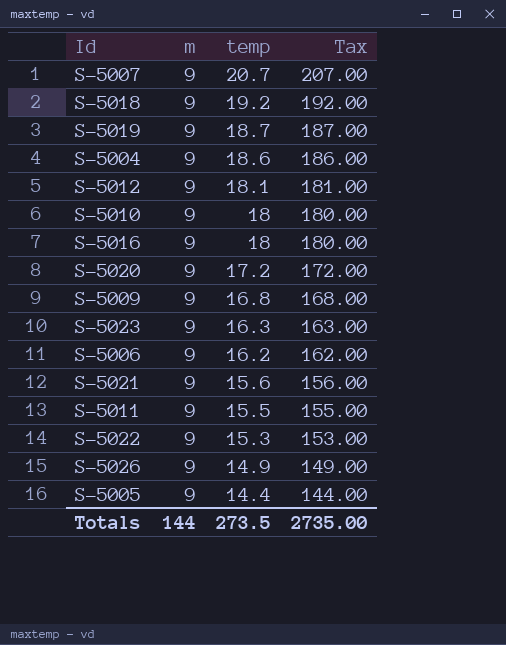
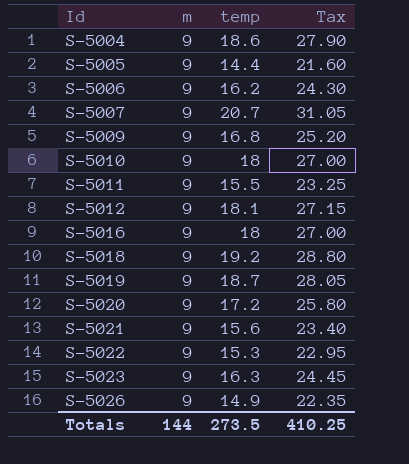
row order: temp descending -> Id ascending
column Tax | formula: [temp] * 10 -> [temp] * 1.5
Totals | Tax: 2735.00 -> 410.25

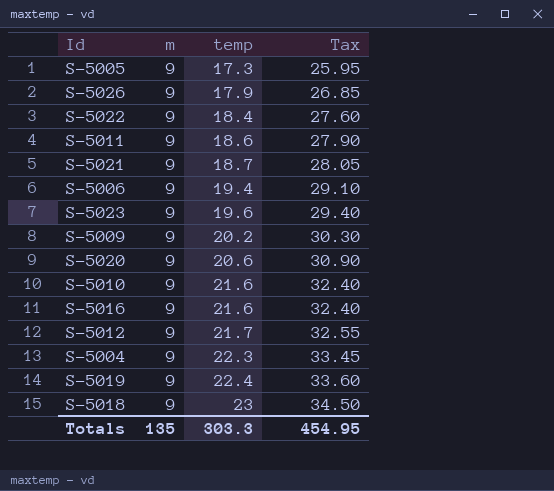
row order: Id ascending -> temp ascending
row S-5007: 9 | 20.7 | 31.05 -> none
S-5005 | temp: 14.4 -> 17.3
S-5005 | Tax: 21.60 -> 25.95
S-5026 | temp: 14.9 -> 17.9
S-5026 | Tax: 22.35 -> 26.85
S-5022 | temp: 15.3 -> 18.4
S-5022 | Tax: 22.95 -> 27.60
S-5011 | temp: 15.5 -> 18.6
S-5011 | Tax: 23.25 -> 27.90
S-5021 | temp: 15.6 -> 18.7
S-5021 | Tax: 23.40 -> 28.05
S-5006 | temp: 16.2 -> 19.4
S-5006 | Tax: 24.30 -> 29.10
S-5023 | temp: 16.3 -> 19.6
S-5023 | Tax: 24.45 -> 29.40
S-5009 | temp: 16.8 -> 20.2
S-5009 | Tax: 25.20 -> 30.30
S-5020 | temp: 17.2 -> 20.6
S-5020 | Tax: 25.80 -> 30.90
S-5010 | temp: 18 -> 21.6
S-5010 | Tax: 27.00 -> 32.40
S-5016 | temp: 18 -> 21.6
S-5016 | Tax: 27.00 -> 32.40
S-5012 | temp: 18.1 -> 21.7
S-5012 | Tax: 27.15 -> 32.55
S-5004 | temp: 18.6 -> 22.3
S-5004 | Tax: 27.90 -> 33.45
S-5019 | temp: 18.7 -> 22.4
S-5019 | Tax: 28.05 -> 33.60
S-5018 | temp: 19.2 -> 23
S-5018 | Tax: 28.80 -> 34.50
Totals | m: 144 -> 135
Totals | temp: 273.5 -> 303.3
Totals | Tax: 410.25 -> 454.95

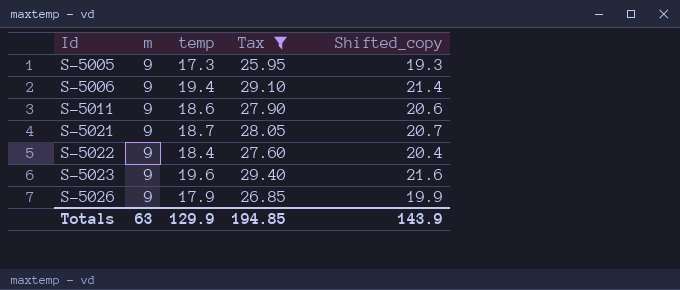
filter: none -> Tax <= 29.40
row order: temp ascending -> Id ascending
column Shifted_copy | formula: none -> [temp] + 2
Totals | m: 135 -> 63
Totals | temp: 303.3 -> 129.9
Totals | Tax: 454.95 -> 194.85

